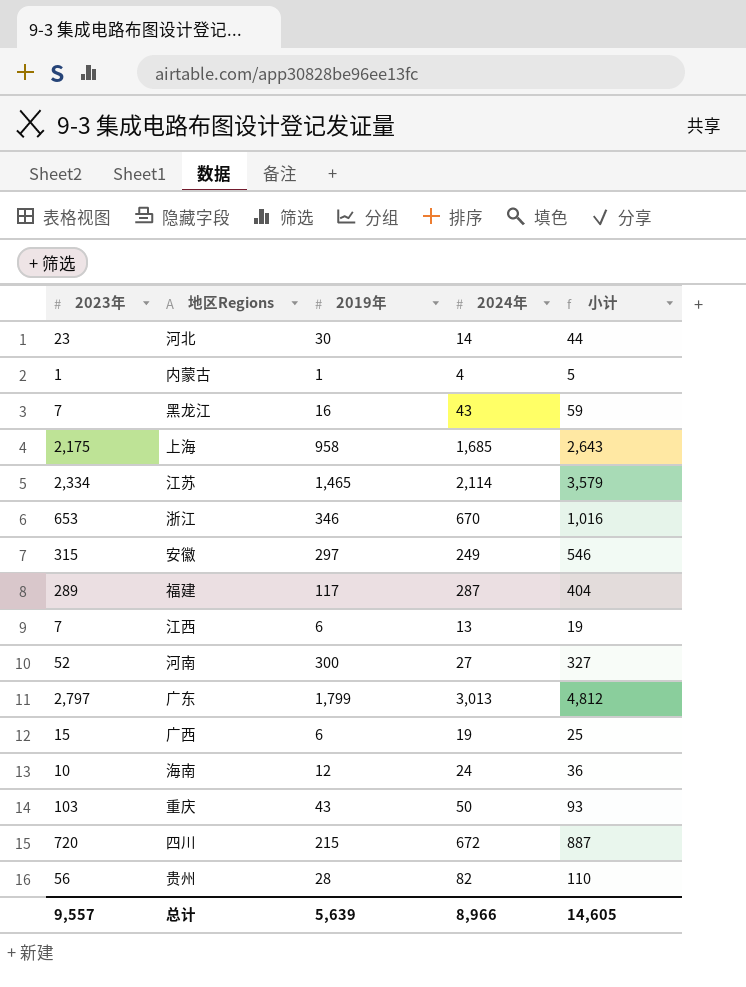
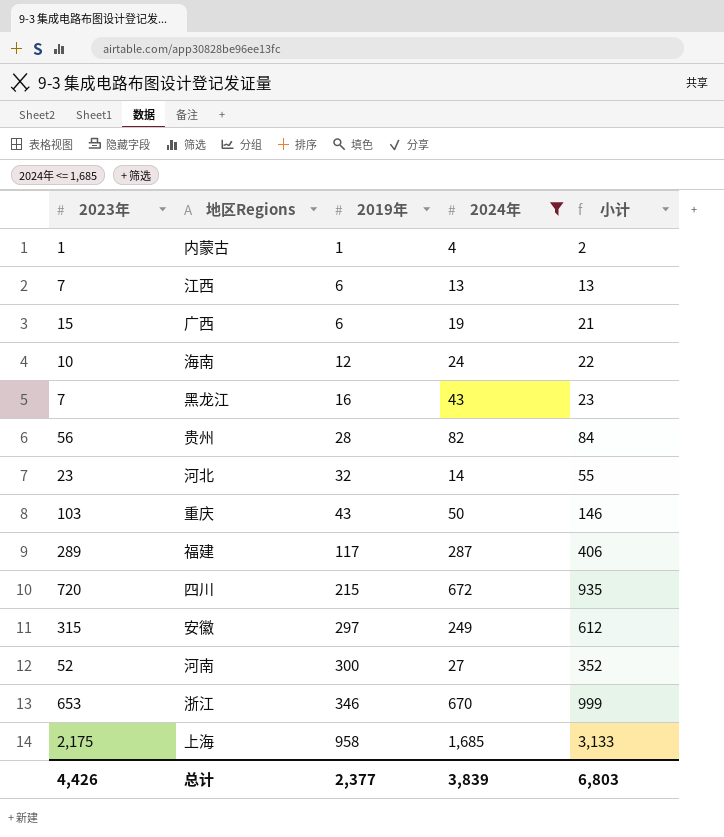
filter: none -> 2024年 <= 1,685
row order: none -> 2019年 ascending
column 小计 | formula: [2019年] + [2024年] -> [2023年] + [2019年]
河北 | 2019年: 30 -> 32
总计 | 2023年: 9,557 -> 4,426
总计 | 2019年: 5,639 -> 2,377
总计 | 2024年: 8,966 -> 3,839
总计 | 小计: 14,605 -> 6,803

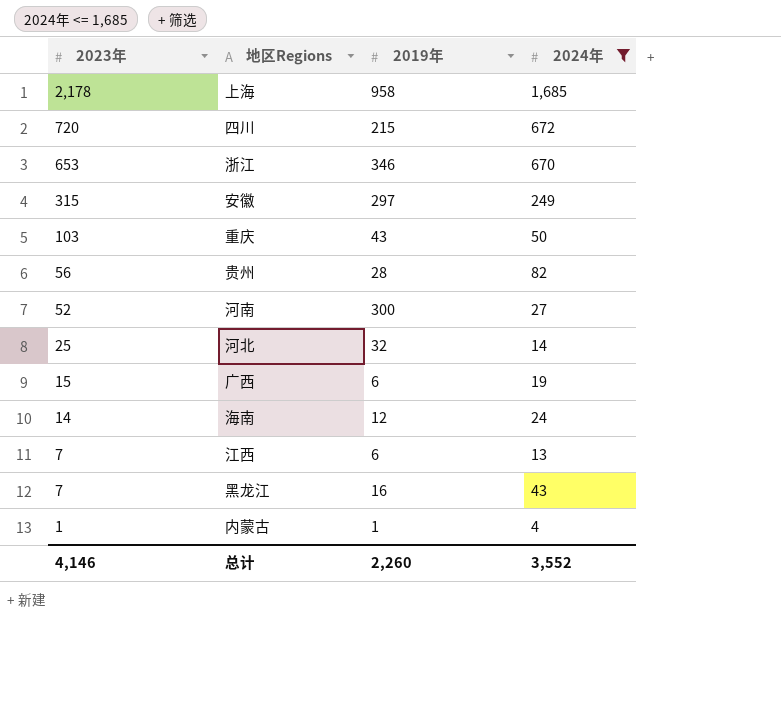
row order: 2019年 ascending -> 2023年 descending
column 小计 | formula: [2023年] + [2019年] -> none
row 福建: 289 | 117 | 287 | 406 -> none
上海 | 2023年: 2,175 -> 2,178
河北 | 2023年: 23 -> 25
海南 | 2023年: 10 -> 14
总计 | 2023年: 4,426 -> 4,146
总计 | 2019年: 2,377 -> 2,260
总计 | 2024年: 3,839 -> 3,552

